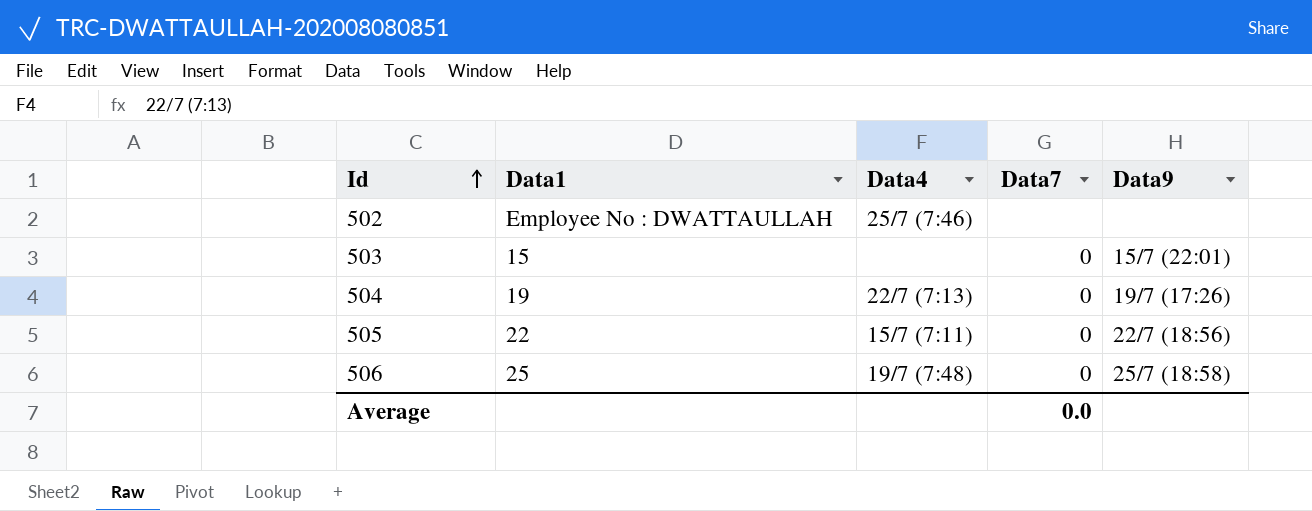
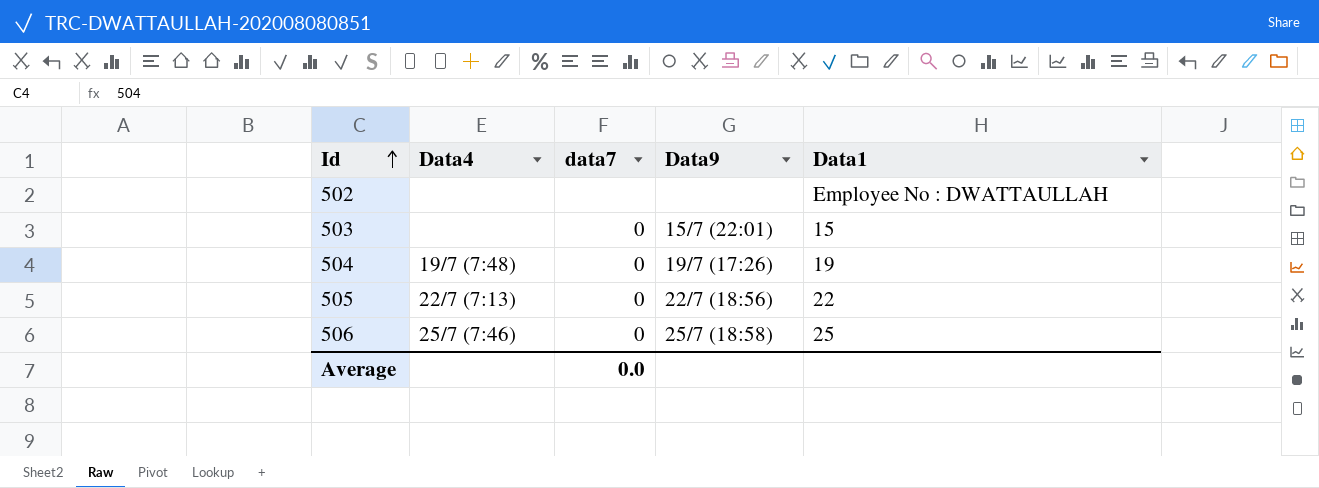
column name: Data7 -> data7
column Data1 | position: 2 -> 5
502 | Data4: 25/7 (7:46) -> none
504 | Data4: 22/7 (7:13) -> 19/7 (7:48)
505 | Data4: 15/7 (7:11) -> 22/7 (7:13)
506 | Data4: 19/7 (7:48) -> 25/7 (7:46)

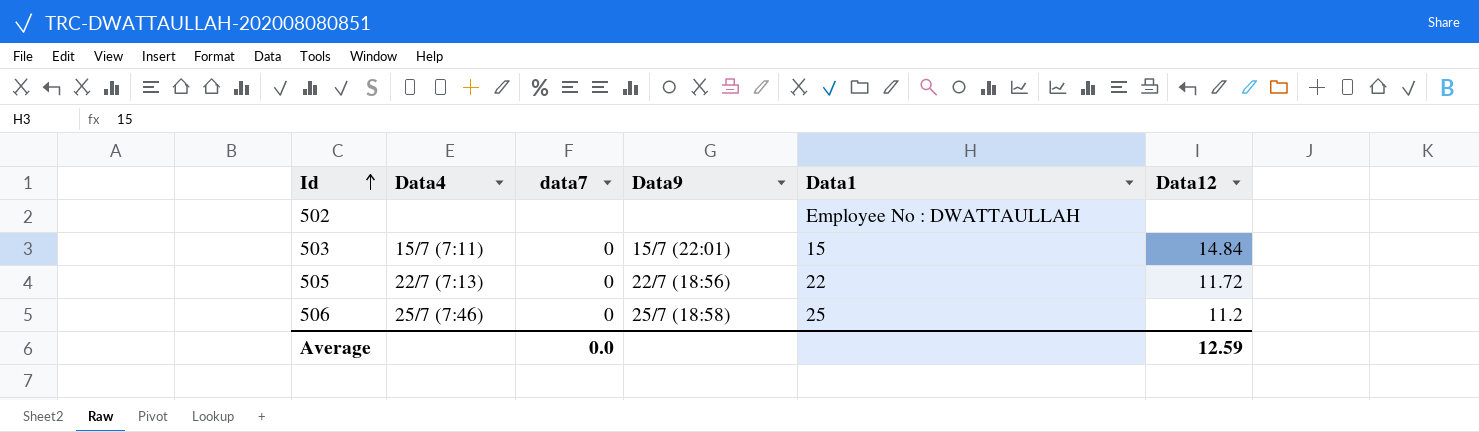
column Data12 | position: none -> 6
row 504: 19/7 (7:48) | 0 | 19/7 (17:26) | 19 -> none
503 | Data4: none -> 15/7 (7:11)

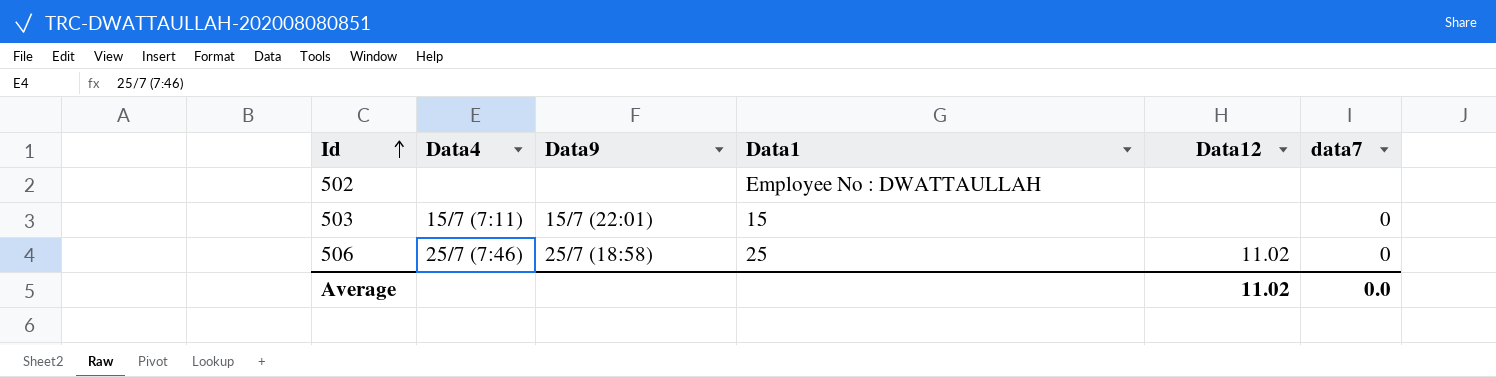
column data7 | position: 3 -> 6
row 505: 22/7 (7:13) | 0 | 22/7 (18:56) | 22 | 11.72 -> none
503 | Data12: 14.84 -> none
506 | Data12: 11.2 -> 11.02
Average | Data12: 12.59 -> 11.02

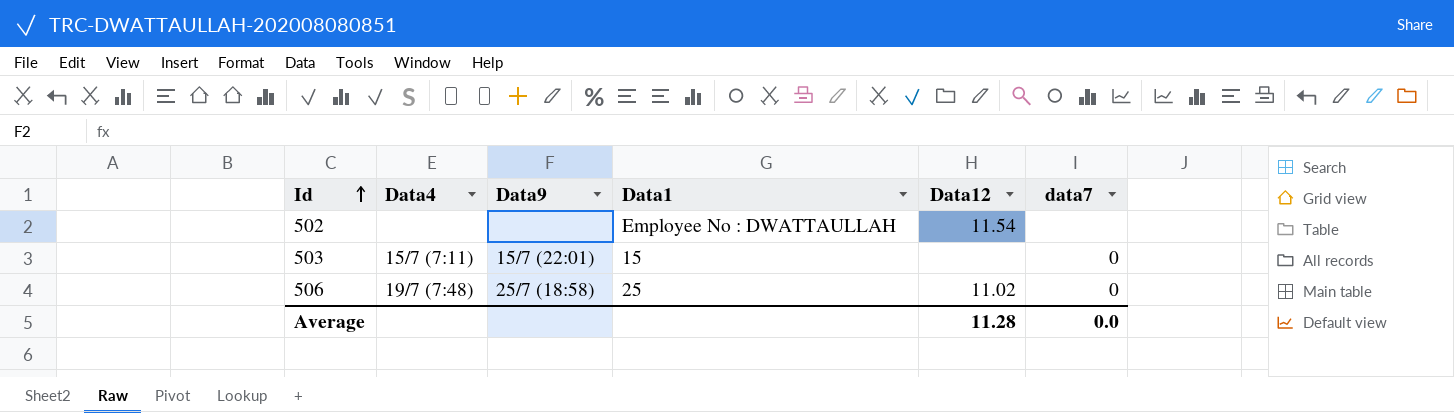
502 | Data12: none -> 11.54
506 | Data4: 25/7 (7:46) -> 19/7 (7:48)
Average | Data12: 11.02 -> 11.28

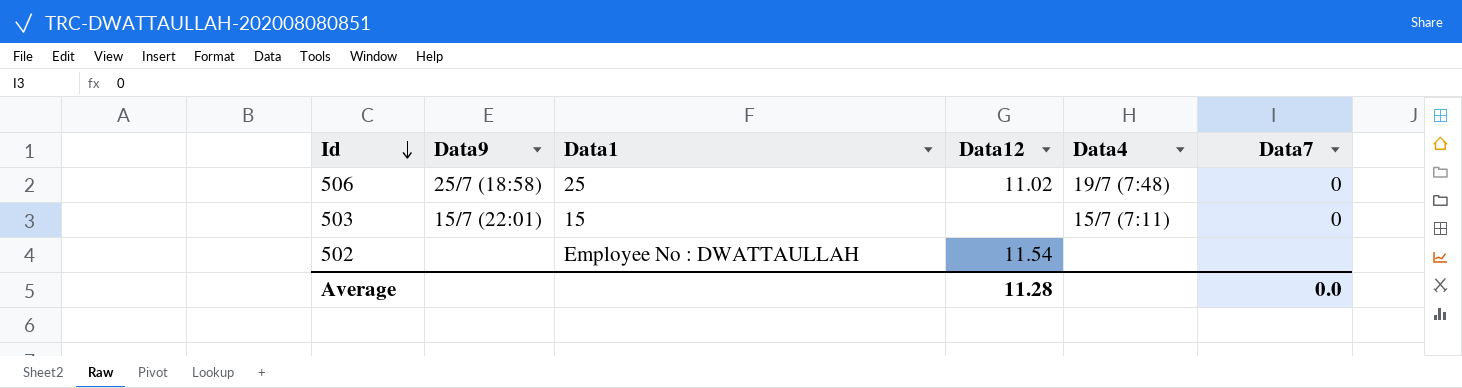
row order: Id ascending -> Id descending
column Data4 | position: 2 -> 5
column name: data7 -> Data7

